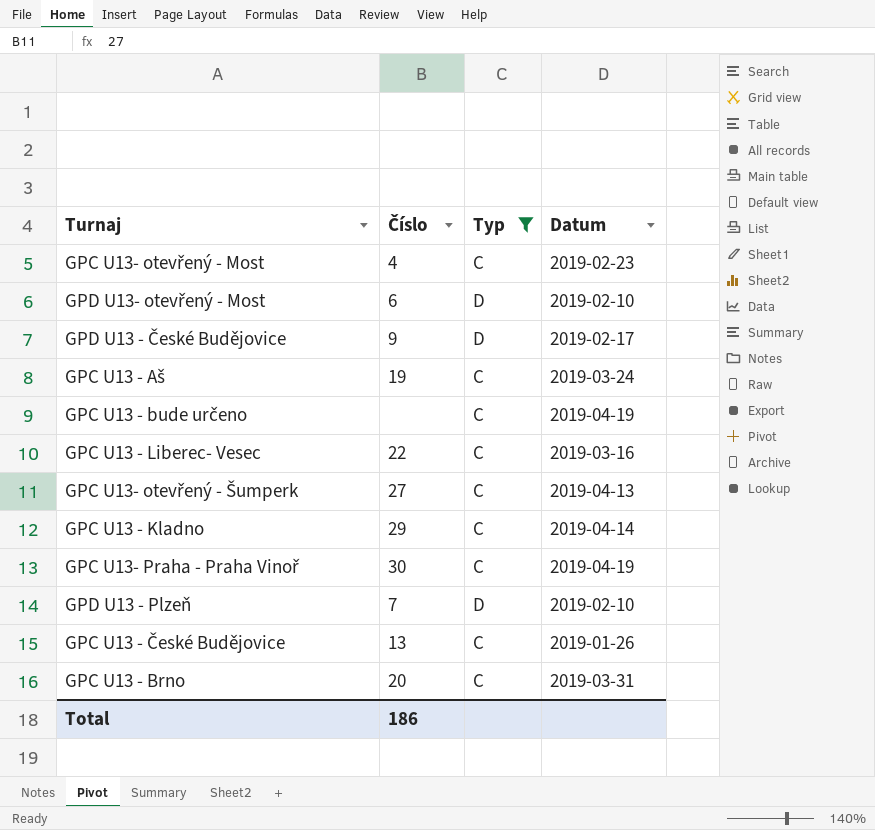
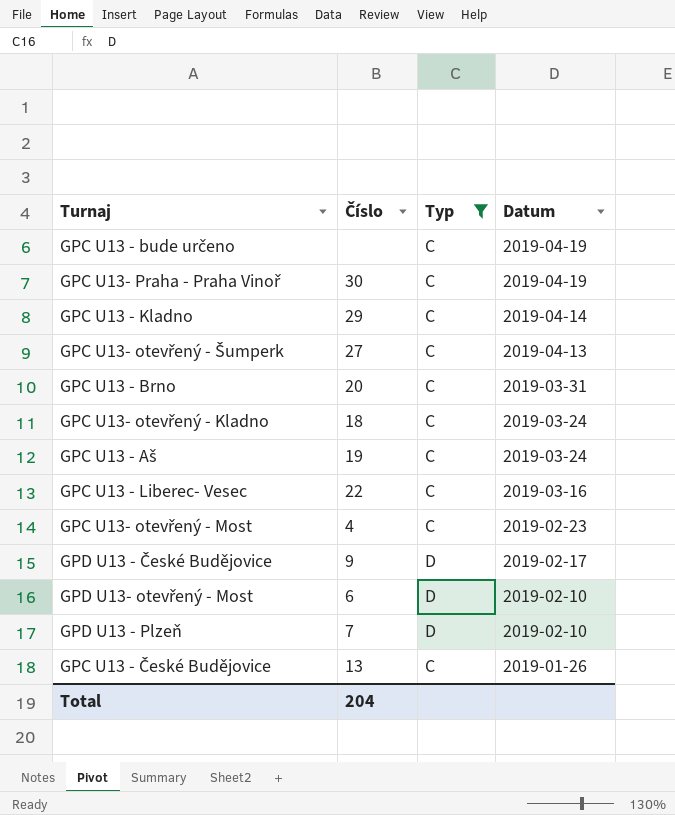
row order: none -> Datum descending
row GPC U13- otevřený - Kladno: none -> 18 | C | 2019-03-24
Total | Číslo: 186 -> 204

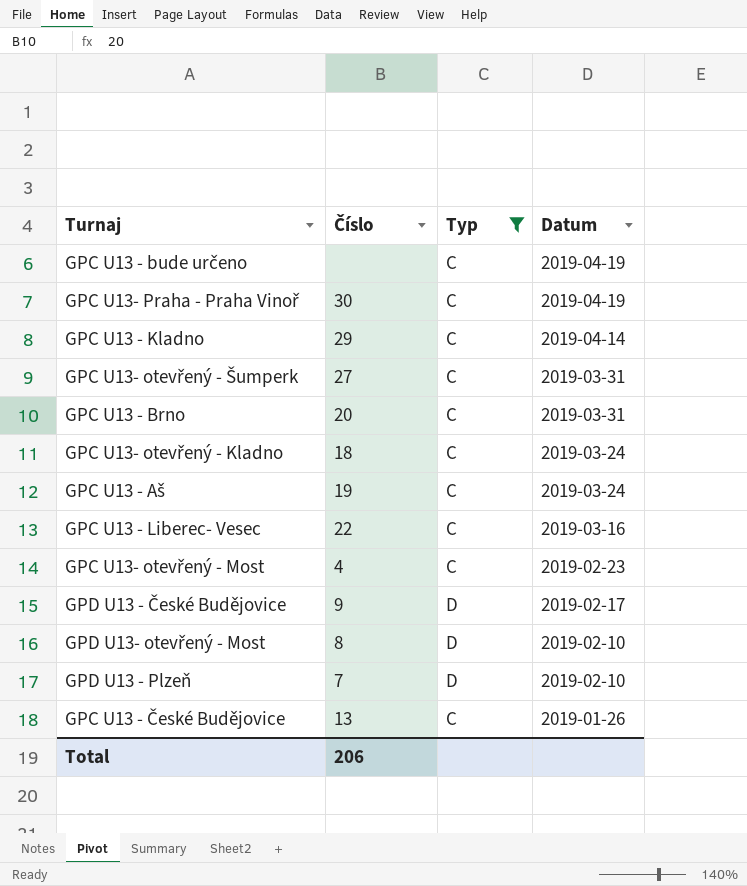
GPC U13- otevřený - Šumperk | Datum: 2019-04-13 -> 2019-03-31
GPD U13- otevřený - Most | Číslo: 6 -> 8
Total | Číslo: 204 -> 206

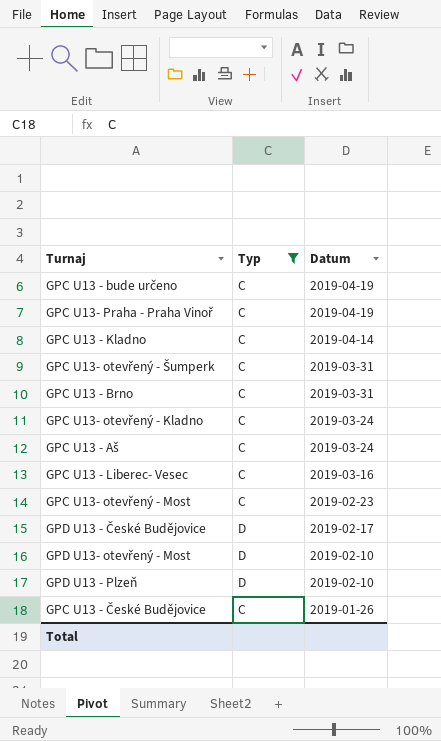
column Číslo | position: 2 -> none

